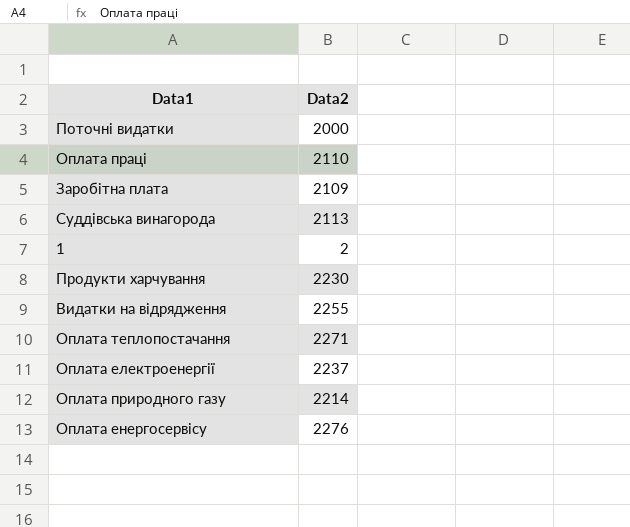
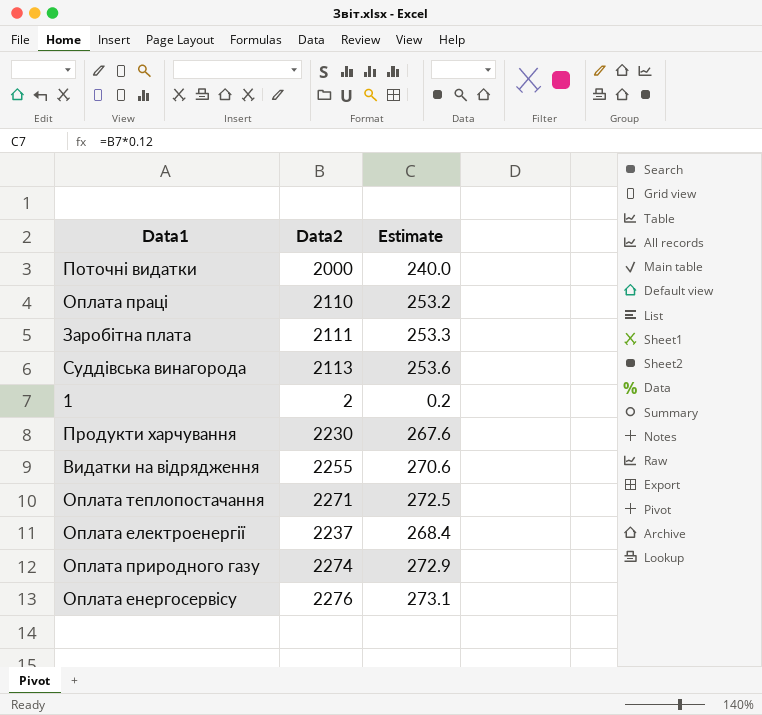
column Estimate | formula: none -> [Data2] * 0.12
Заробітна плата | Data2: 2109 -> 2111
Оплата природного газу | Data2: 2214 -> 2274

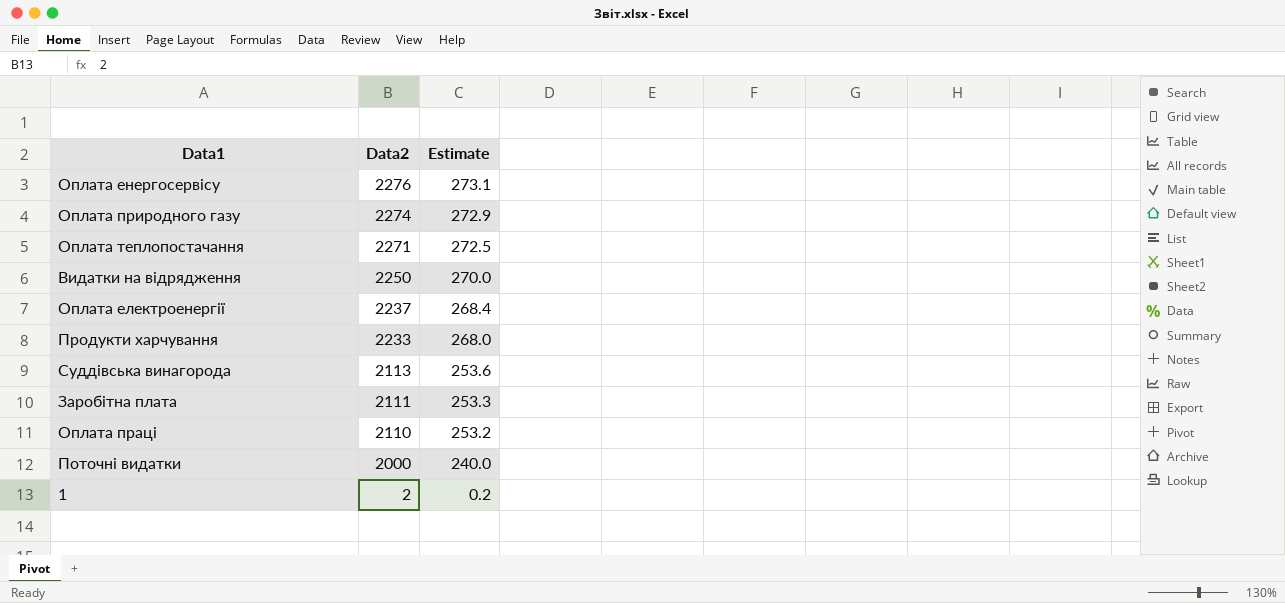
row order: none -> Data2 descending
Видатки на відрядження | Data2: 2255 -> 2250
Видатки на відрядження | Estimate: 270.6 -> 270.0
Продукти харчування | Data2: 2230 -> 2233
Продукти харчування | Estimate: 267.6 -> 268.0

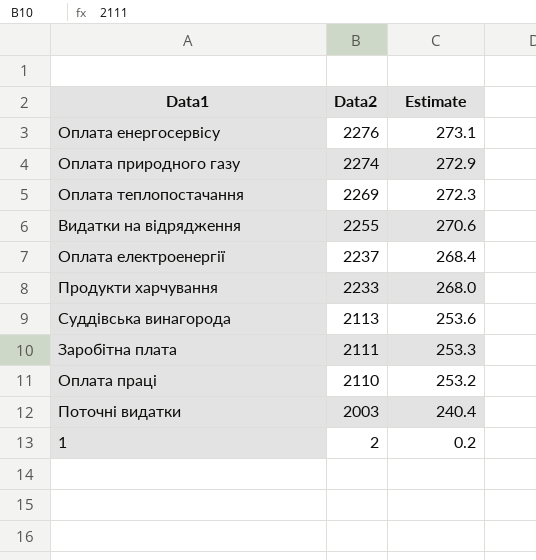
Оплата теплопостачання | Data2: 2271 -> 2269
Оплата теплопостачання | Estimate: 272.5 -> 272.3
Видатки на відрядження | Data2: 2250 -> 2255
Видатки на відрядження | Estimate: 270.0 -> 270.6
Поточні видатки | Data2: 2000 -> 2003
Поточні видатки | Estimate: 240.0 -> 240.4

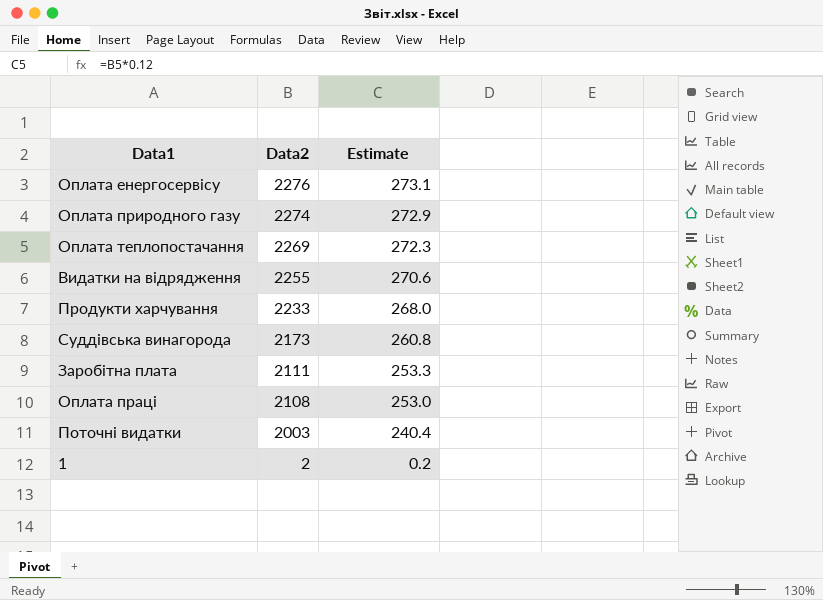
row Оплата електроенергії: 2237 | 268.4 -> none
Суддівська винагорода | Data2: 2113 -> 2173
Суддівська винагорода | Estimate: 253.6 -> 260.8
Оплата праці | Data2: 2110 -> 2108
Оплата праці | Estimate: 253.2 -> 253.0

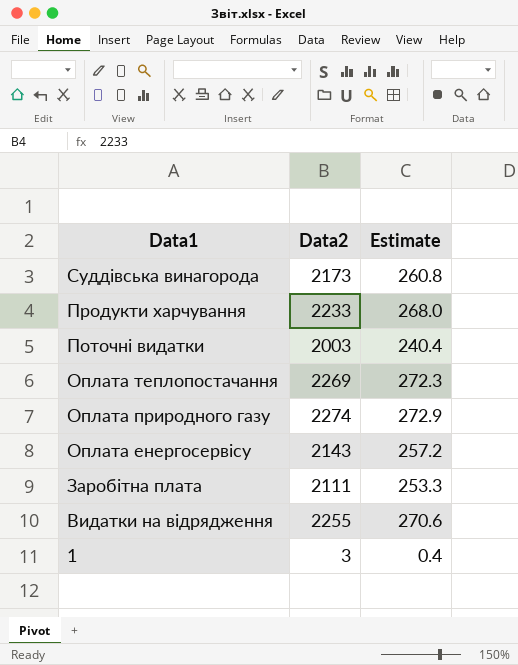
row order: Data2 descending -> Data1 descending
row Оплата праці: 2108 | 253.0 -> none
Оплата енергосервісу | Data2: 2276 -> 2143
Оплата енергосервісу | Estimate: 273.1 -> 257.2
1 | Data2: 2 -> 3
1 | Estimate: 0.2 -> 0.4

